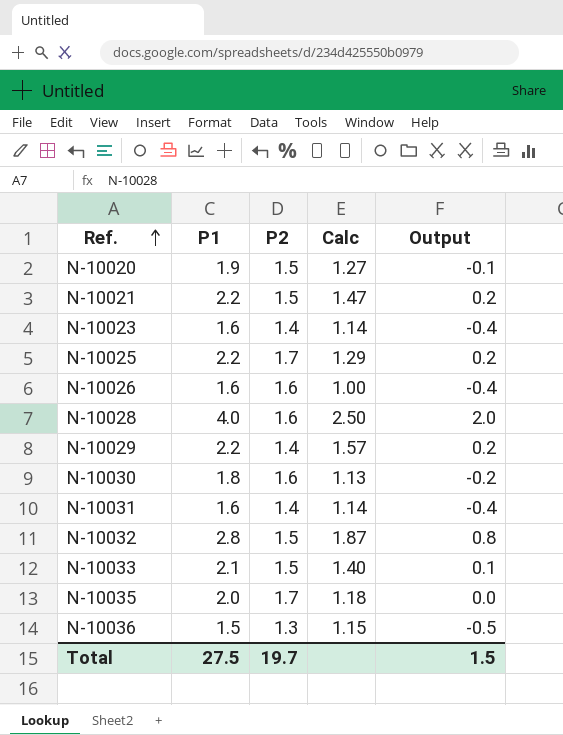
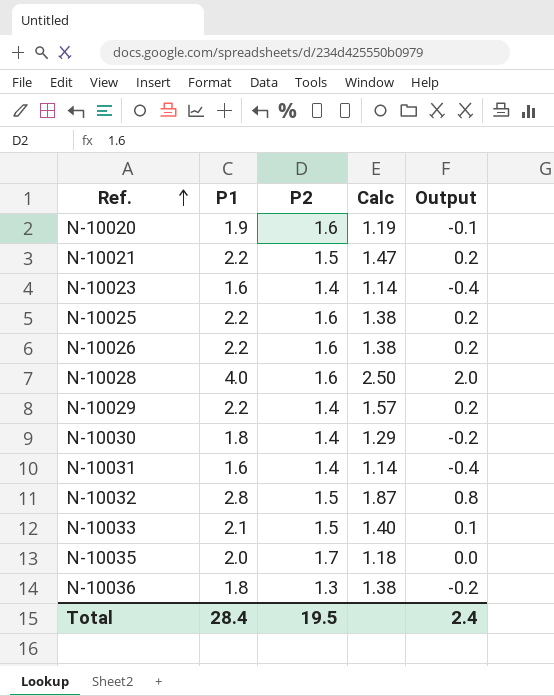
N-10020 | P2: 1.5 -> 1.6
N-10020 | Calc: 1.27 -> 1.19
N-10025 | P2: 1.7 -> 1.6
N-10025 | Calc: 1.29 -> 1.38
N-10026 | P1: 1.6 -> 2.2
N-10026 | Calc: 1.00 -> 1.38
N-10026 | Output: -0.4 -> 0.2
N-10030 | P2: 1.6 -> 1.4
N-10030 | Calc: 1.13 -> 1.29
N-10036 | P1: 1.5 -> 1.8
N-10036 | Calc: 1.15 -> 1.38
N-10036 | Output: -0.5 -> -0.2
Total | P1: 27.5 -> 28.4
Total | P2: 19.7 -> 19.5
Total | Output: 1.5 -> 2.4

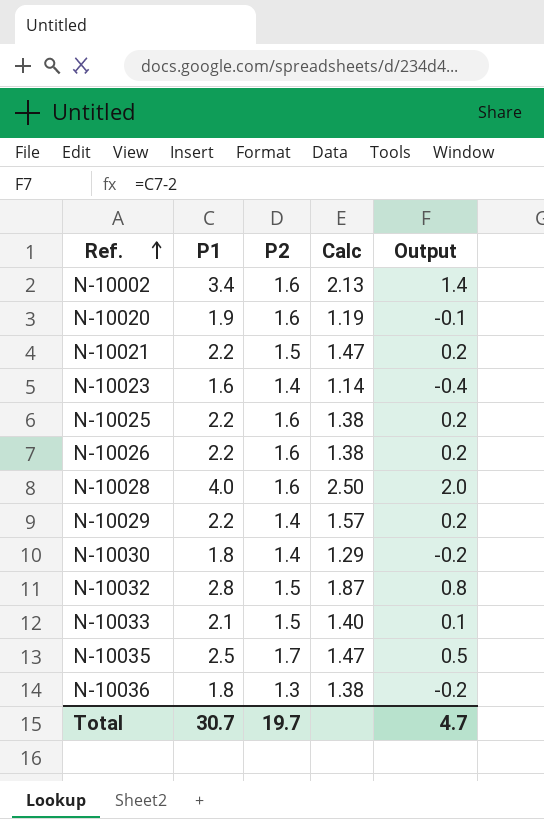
row N-10031: 1.6 | 1.4 | 1.14 | -0.4 -> none
row N-10002: none -> 3.4 | 1.6 | 2.13 | 1.4
N-10035 | P1: 2.0 -> 2.5
N-10035 | Calc: 1.18 -> 1.47
N-10035 | Output: 0.0 -> 0.5
Total | P1: 28.4 -> 30.7
Total | P2: 19.5 -> 19.7
Total | Output: 2.4 -> 4.7

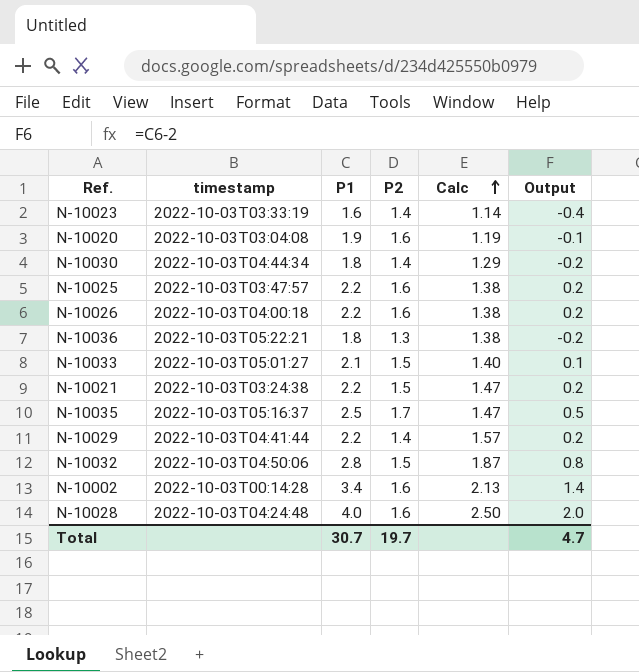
row order: Ref. ascending -> Calc ascending
column timestamp | position: none -> 2

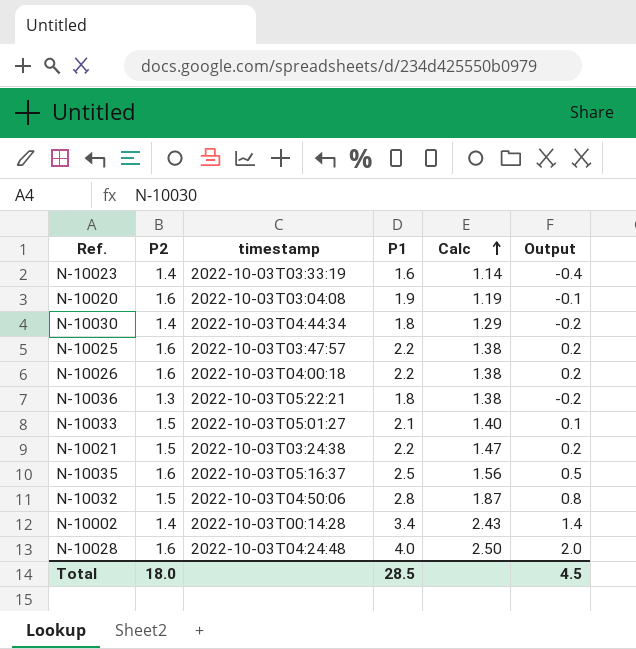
column P2 | position: 4 -> 2
row N-10029: 2022-10-03T04:41:44 | 2.2 | 1.4 | 1.57 | 0.2 -> none
N-10035 | P2: 1.7 -> 1.6
N-10035 | Calc: 1.47 -> 1.56
N-10002 | P2: 1.6 -> 1.4
N-10002 | Calc: 2.13 -> 2.43
Total | P2: 19.7 -> 18.0
Total | P1: 30.7 -> 28.5
Total | Output: 4.7 -> 4.5

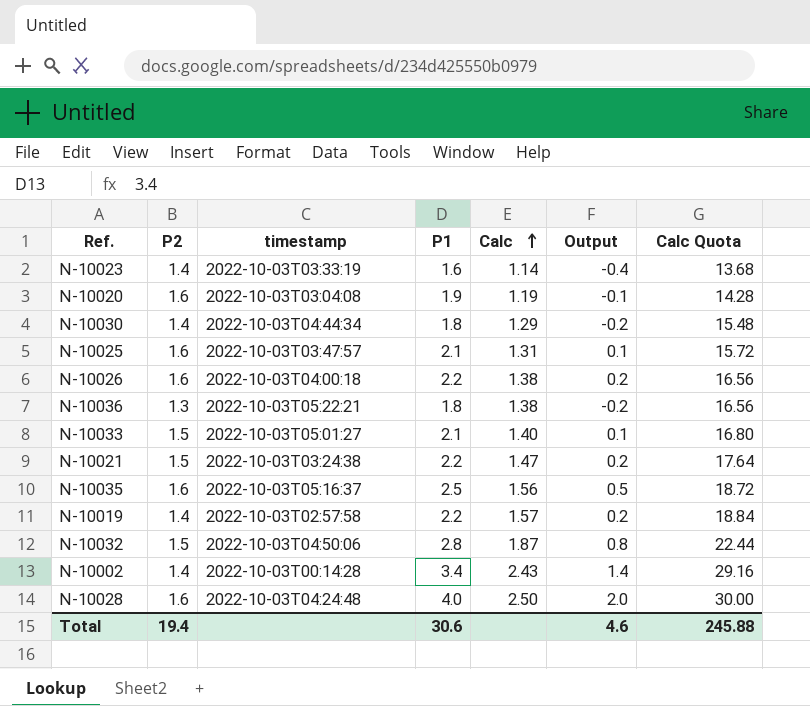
column Calc Quota | formula: none -> [Calc] * 12
N-10025 | P1: 2.2 -> 2.1
N-10025 | Calc: 1.38 -> 1.31
N-10025 | Output: 0.2 -> 0.1
row N-10019: none -> 1.4 | 2022-10-03T02:57:58 | 2.2 | 1.57 | 0.2 | 18.84
Total | P2: 18.0 -> 19.4
Total | P1: 28.5 -> 30.6
Total | Output: 4.5 -> 4.6

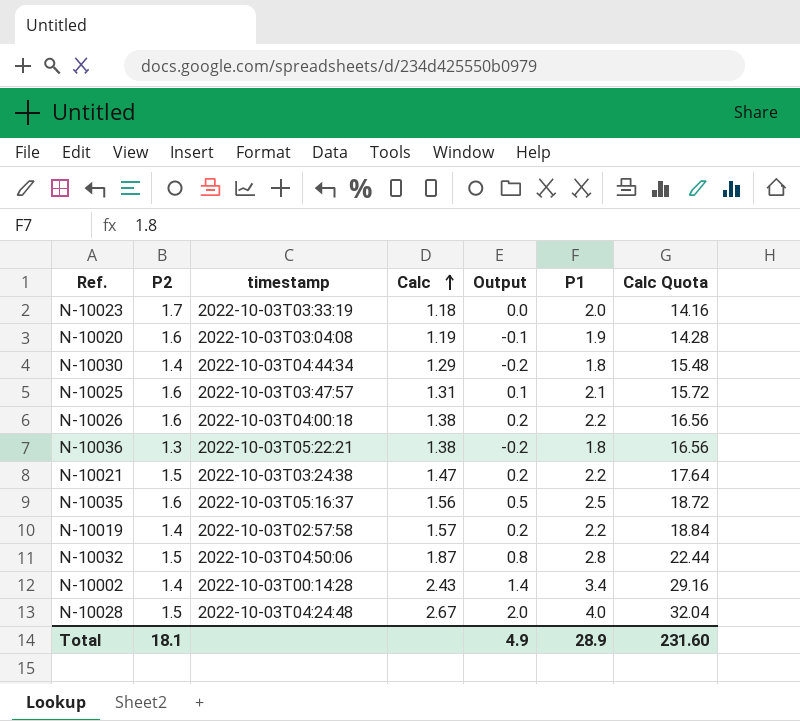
column P1 | position: 4 -> 6
row N-10033: 1.5 | 2022-10-03T05:01:27 | 2.1 | 1.40 | 0.1 | 16.80 -> none
N-10023 | P2: 1.4 -> 1.7
N-10023 | Calc: 1.14 -> 1.18
N-10023 | Output: -0.4 -> 0.0
N-10023 | P1: 1.6 -> 2.0
N-10023 | Calc Quota: 13.68 -> 14.16
N-10028 | P2: 1.6 -> 1.5
N-10028 | Calc: 2.50 -> 2.67
N-10028 | Calc Quota: 30.00 -> 32.04
Total | P2: 19.4 -> 18.1
Total | Output: 4.6 -> 4.9
Total | P1: 30.6 -> 28.9
Total | Calc Quota: 245.88 -> 231.60

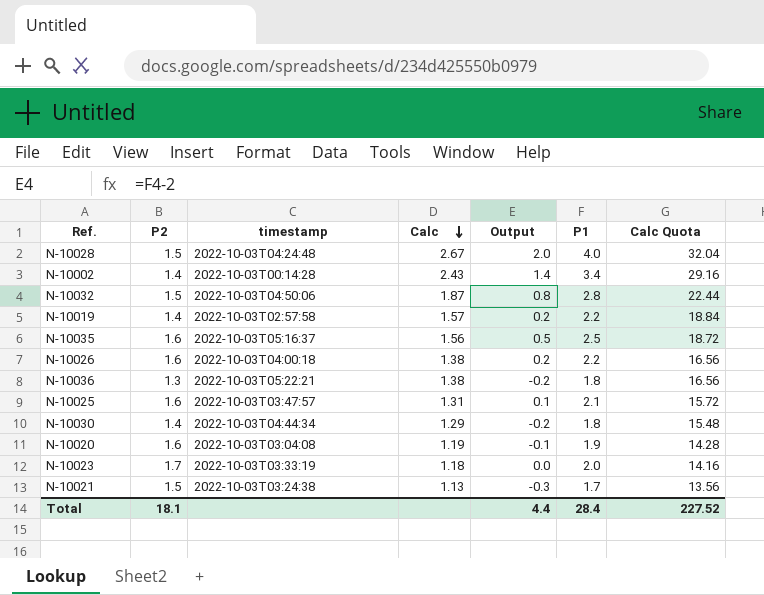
row order: Calc ascending -> Calc descending
N-10021 | Calc: 1.47 -> 1.13
N-10021 | Output: 0.2 -> -0.3
N-10021 | P1: 2.2 -> 1.7
N-10021 | Calc Quota: 17.64 -> 13.56
Total | Output: 4.9 -> 4.4
Total | P1: 28.9 -> 28.4
Total | Calc Quota: 231.60 -> 227.52

